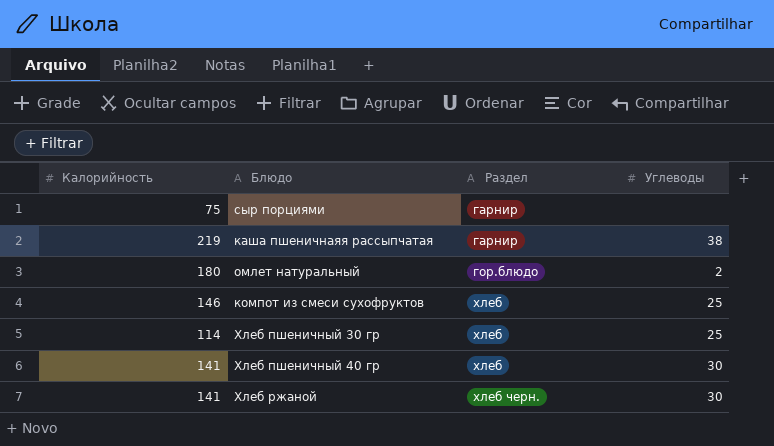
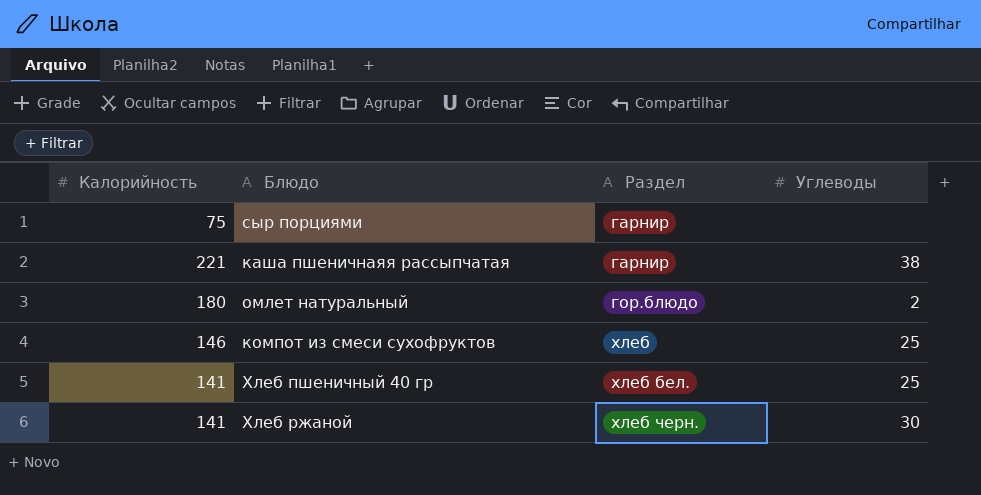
row Хлеб пшеничный 30 гр: 114 | хлеб | 25 -> none
каша пшеничнаяя рассыпчатая | Калорийность: 219 -> 221
Хлеб пшеничный 40 гр | Раздел: хлеб -> хлеб бел.
Хлеб пшеничный 40 гр | Углеводы: 30 -> 25

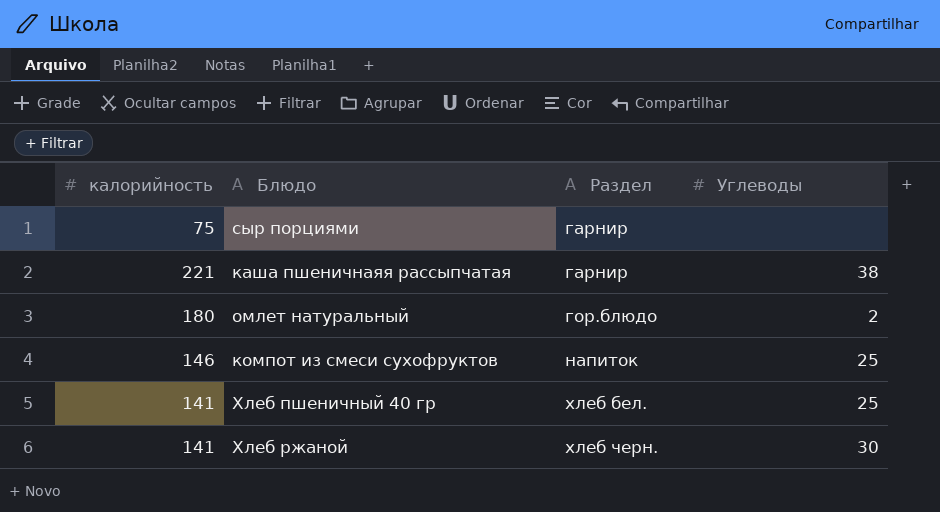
column name: Калорийность -> калорийность
компот из смеси сухофруктов | Раздел: хлеб -> напиток

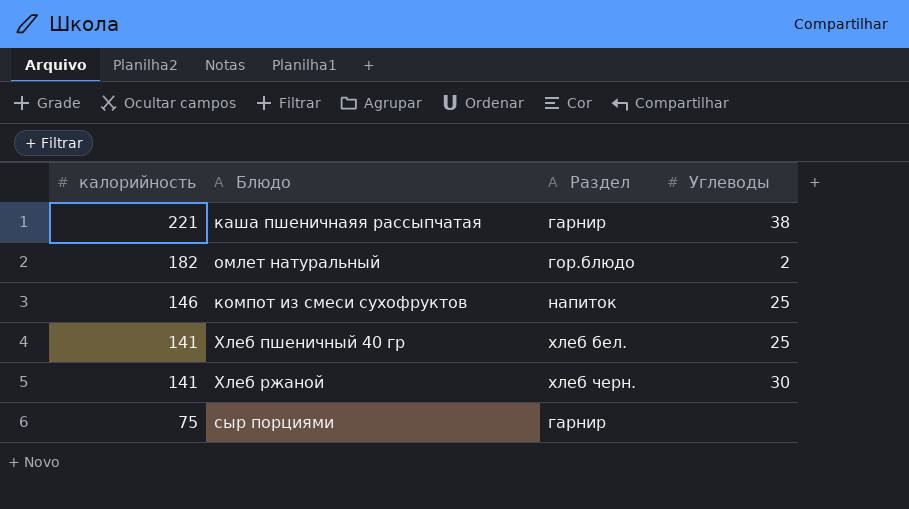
row order: Раздел ascending -> калорийность descending
омлет натуральный | калорийность: 180 -> 182

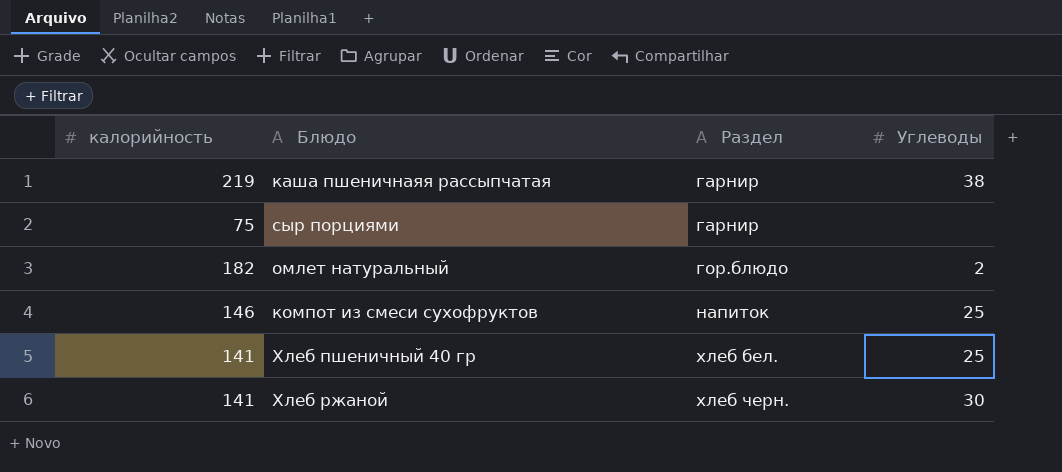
row order: калорийность descending -> Раздел ascending
каша пшеничнаяя рассыпчатая | калорийность: 221 -> 219

